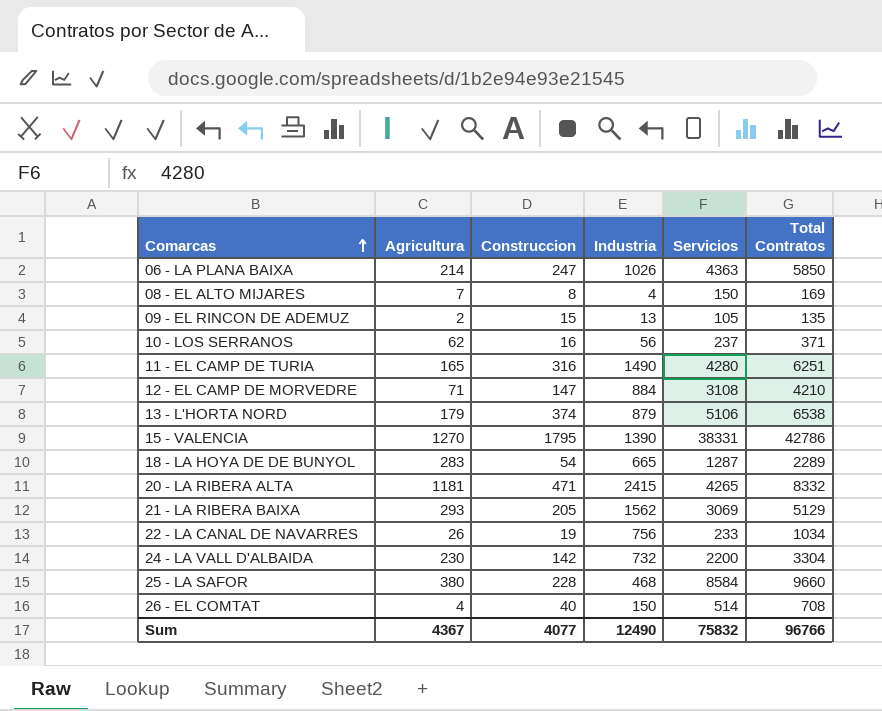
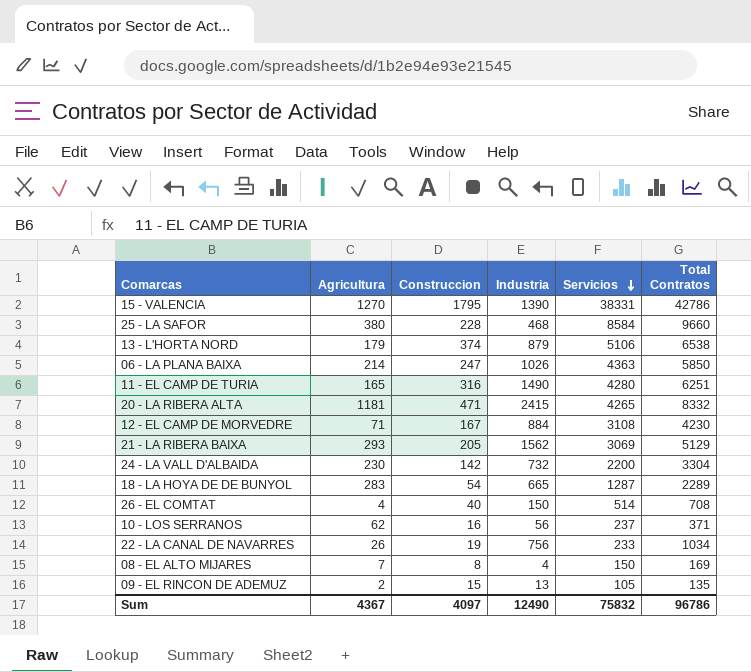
row order: Comarcas ascending -> Servicios descending
12 - EL CAMP DE MORVEDRE | Construccion: 147 -> 167
12 - EL CAMP DE MORVEDRE | Total Contratos: 4210 -> 4230
Sum | Construccion: 4077 -> 4097
Sum | Total Contratos: 96766 -> 96786

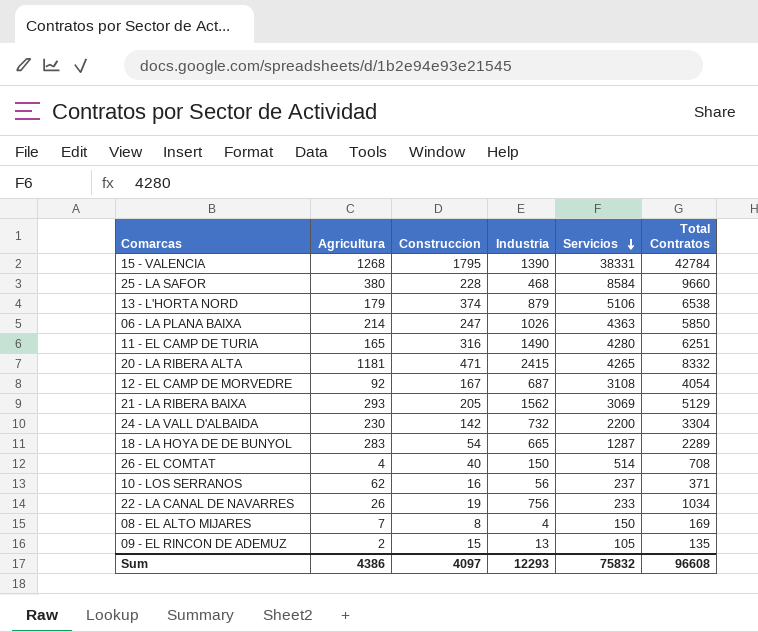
15 - VALENCIA | Agricultura: 1270 -> 1268
15 - VALENCIA | Total Contratos: 42786 -> 42784
12 - EL CAMP DE MORVEDRE | Agricultura: 71 -> 92
12 - EL CAMP DE MORVEDRE | Industria: 884 -> 687
12 - EL CAMP DE MORVEDRE | Total Contratos: 4230 -> 4054
Sum | Agricultura: 4367 -> 4386
Sum | Industria: 12490 -> 12293
Sum | Total Contratos: 96786 -> 96608

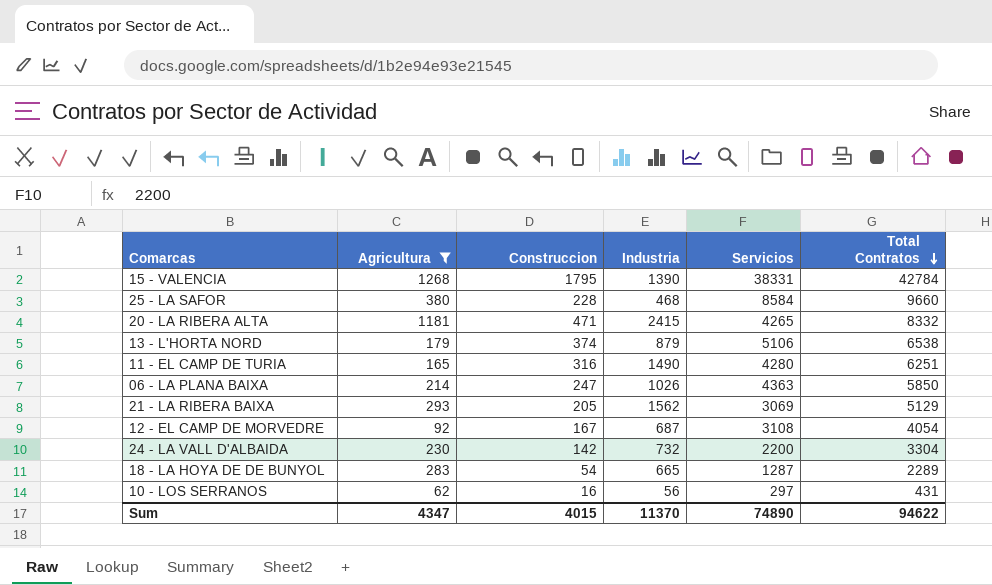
filter: none -> Agricultura >= 62
row order: Servicios descending -> Total Contratos descending
10 - LOS SERRANOS | Servicios: 237 -> 297
10 - LOS SERRANOS | Total Contratos: 371 -> 431
Sum | Agricultura: 4386 -> 4347
Sum | Construccion: 4097 -> 4015
Sum | Industria: 12293 -> 11370
Sum | Servicios: 75832 -> 74890
Sum | Total Contratos: 96608 -> 94622

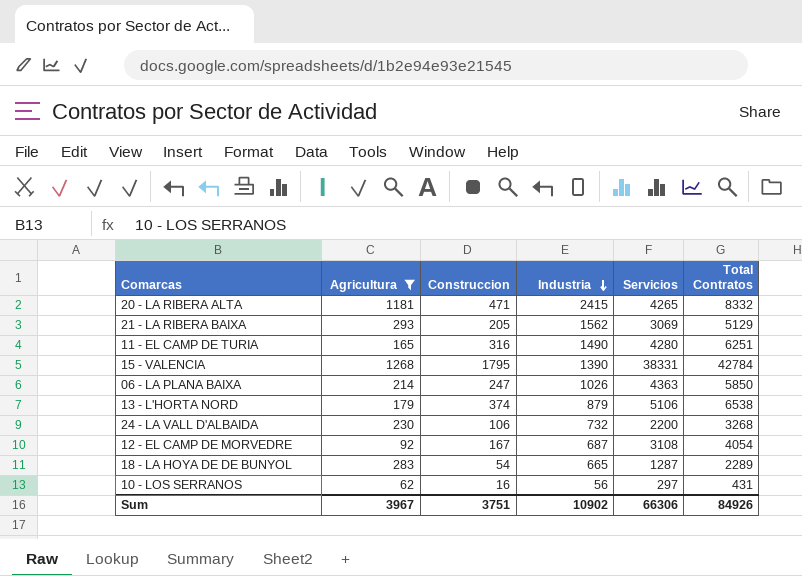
row order: Total Contratos descending -> Industria descending
row 25 - LA SAFOR: 380 | 228 | 468 | 8584 | 9660 -> none
24 - LA VALL D'ALBAIDA | Construccion: 142 -> 106
24 - LA VALL D'ALBAIDA | Total Contratos: 3304 -> 3268
Sum | Agricultura: 4347 -> 3967
Sum | Construccion: 4015 -> 3751
Sum | Industria: 11370 -> 10902
Sum | Servicios: 74890 -> 66306
Sum | Total Contratos: 94622 -> 84926

